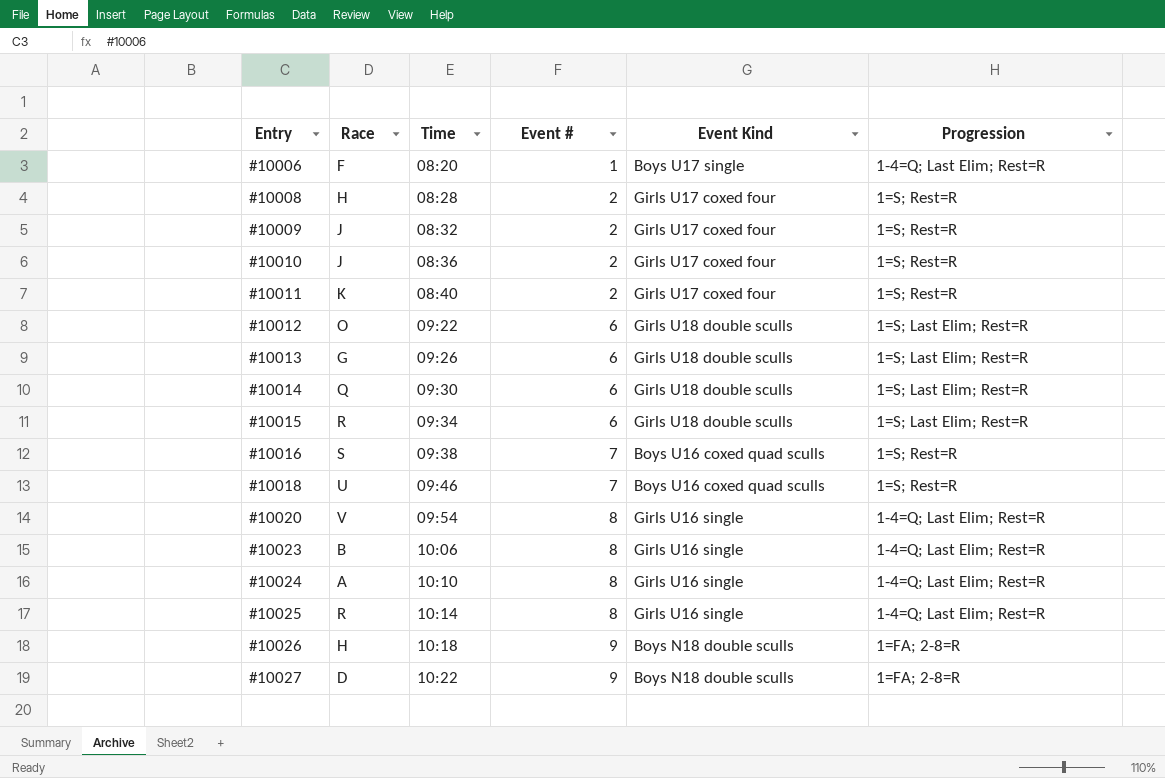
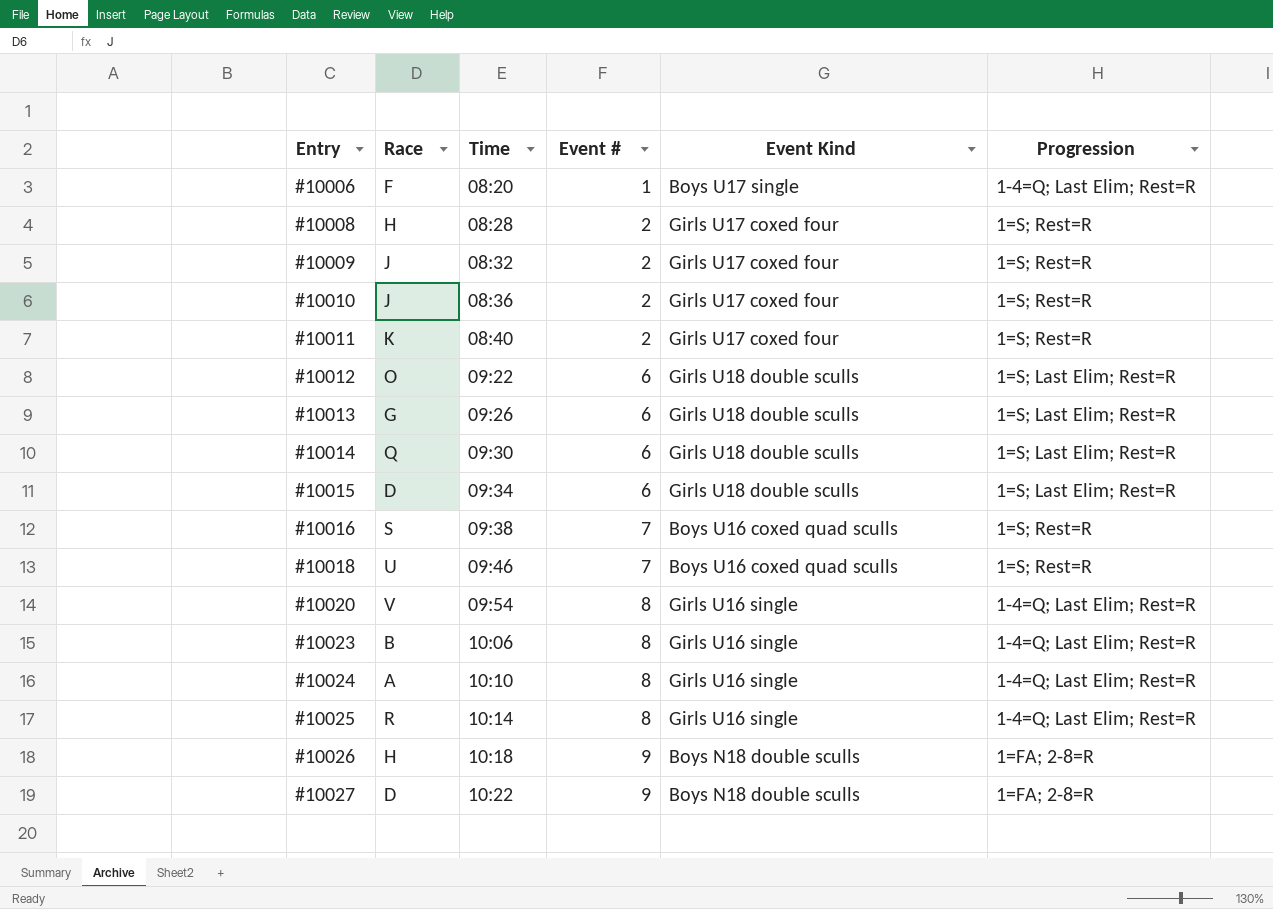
#10015 | Race: R -> D

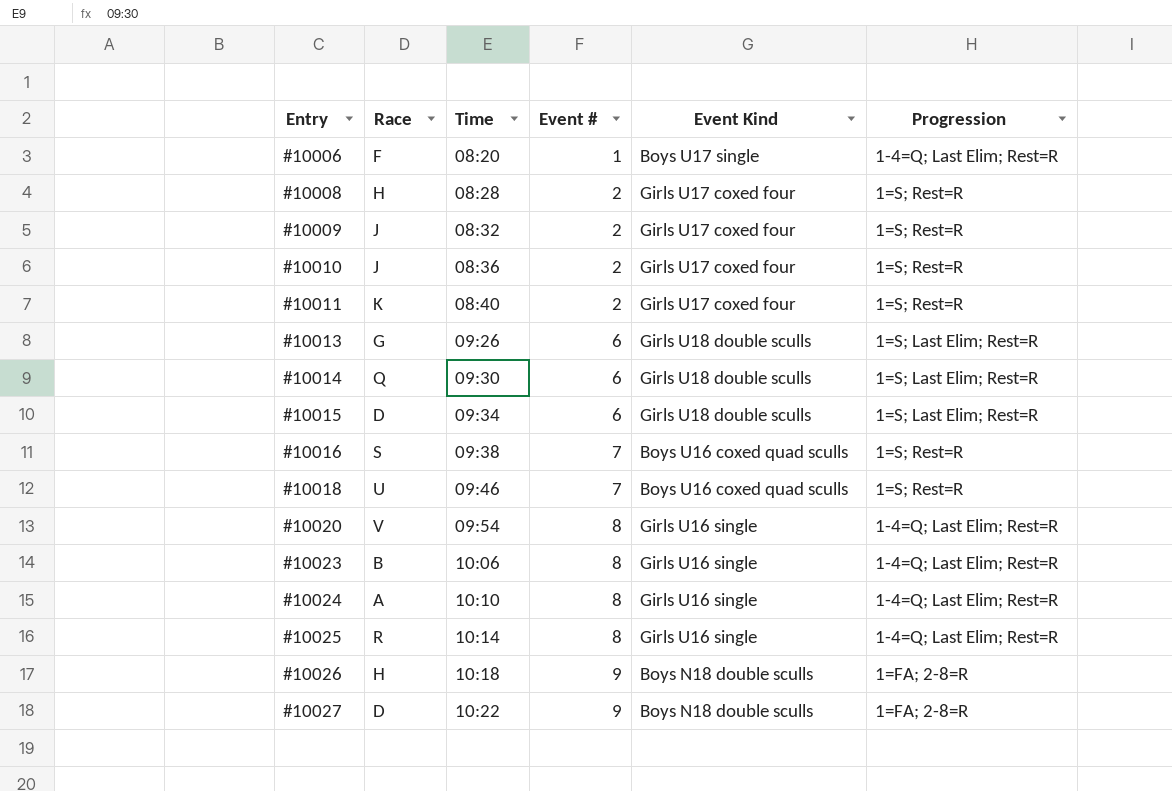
row #10012: O | 09:22 | 6 | Girls U18 double sculls | 1=S; Last Elim; Rest=R -> none

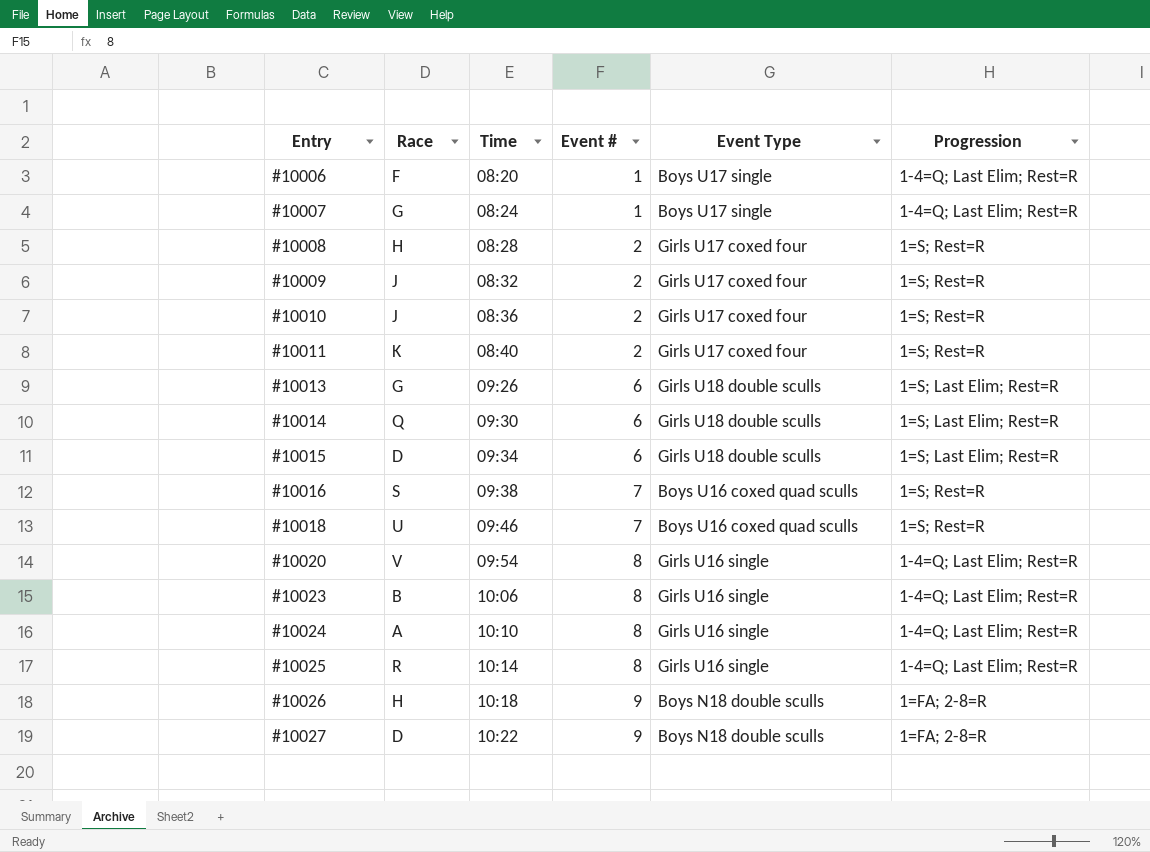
column name: Event Kind -> Event Type
row #10007: none -> G | 08:24 | 1 | Boys U17 single | 1-4=Q; Last Elim; Rest=R

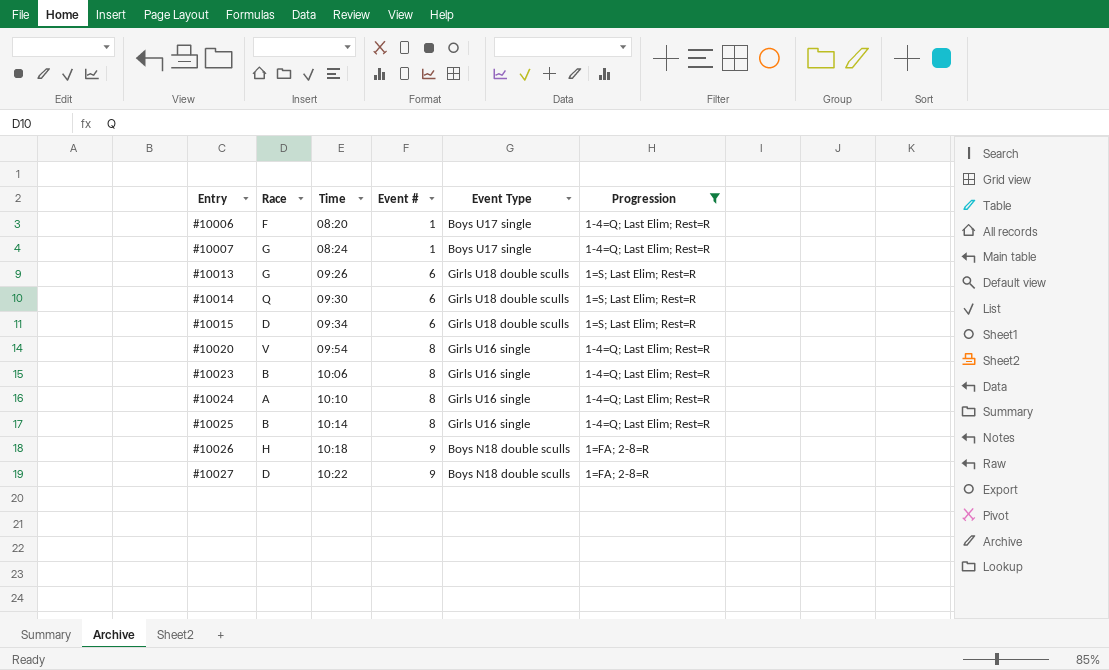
filter: none -> Progression != 1=S; Rest=R
#10025 | Race: R -> B

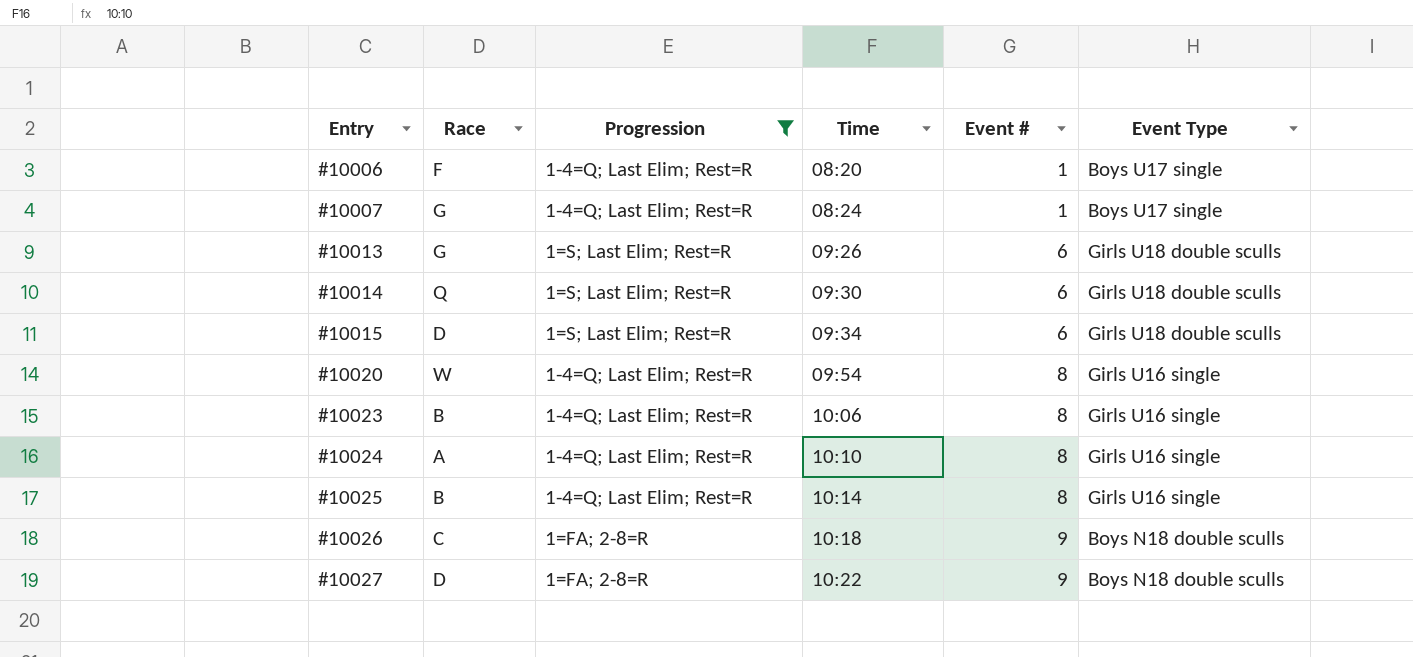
column Progression | position: 6 -> 3
#10020 | Race: V -> W
#10026 | Race: H -> C

